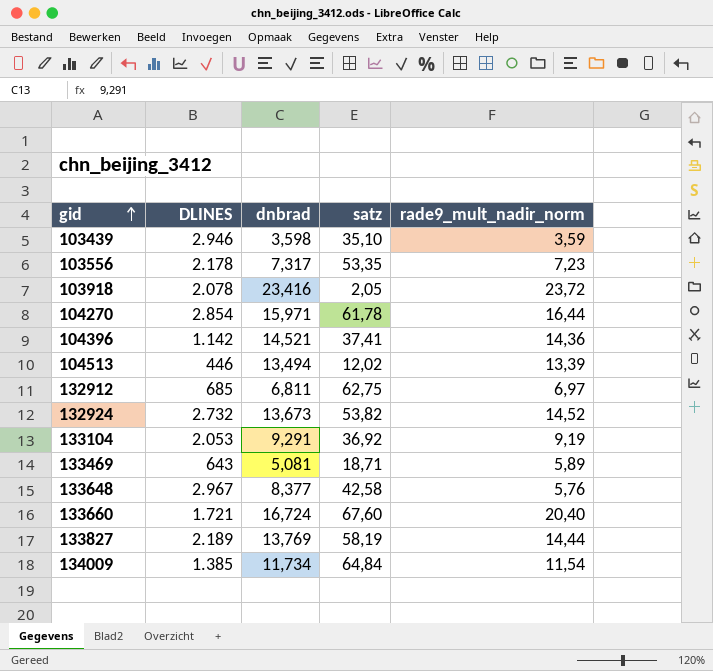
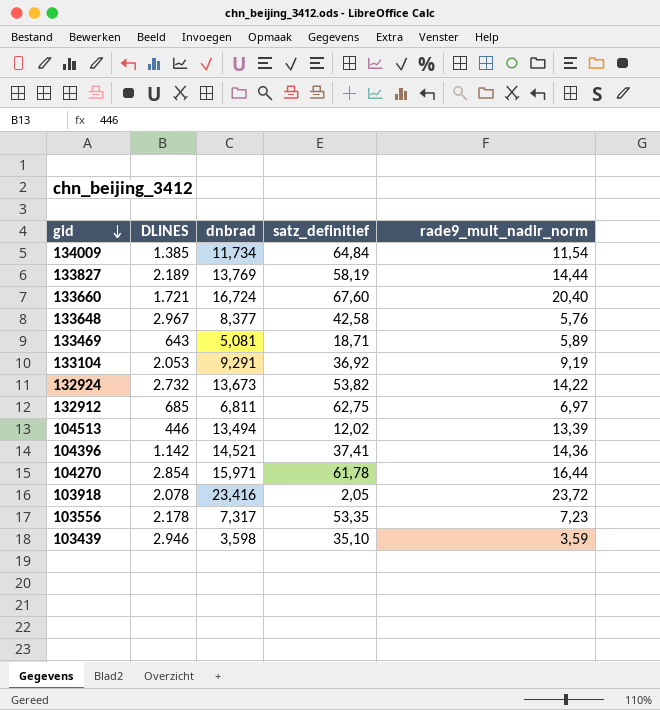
row order: gid ascending -> gid descending
column name: satz -> satz_definitief
132924 | rade9_mult_nadir_norm: 14,52 -> 14,22

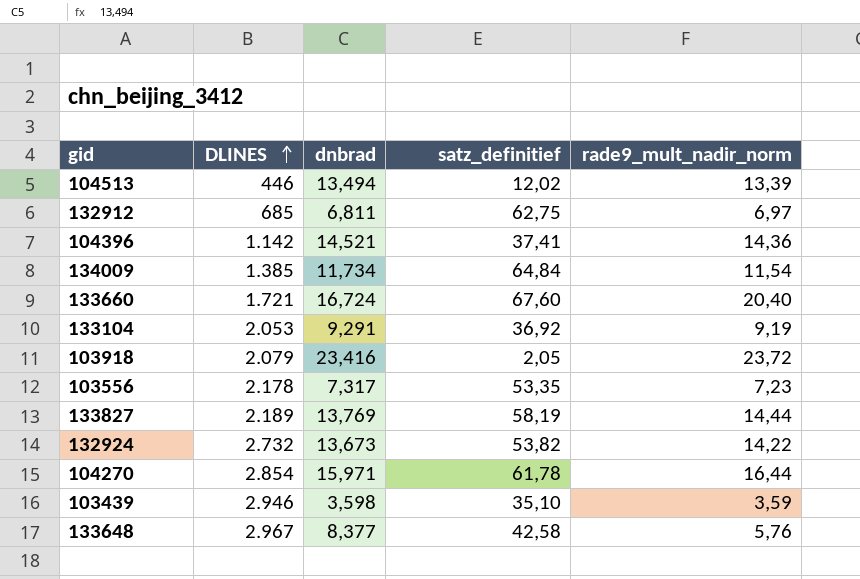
row order: gid descending -> DLINES ascending
row 133469: 643 | 5,081 | 18,71 | 5,89 -> none
103918 | DLINES: 2.078 -> 2.079

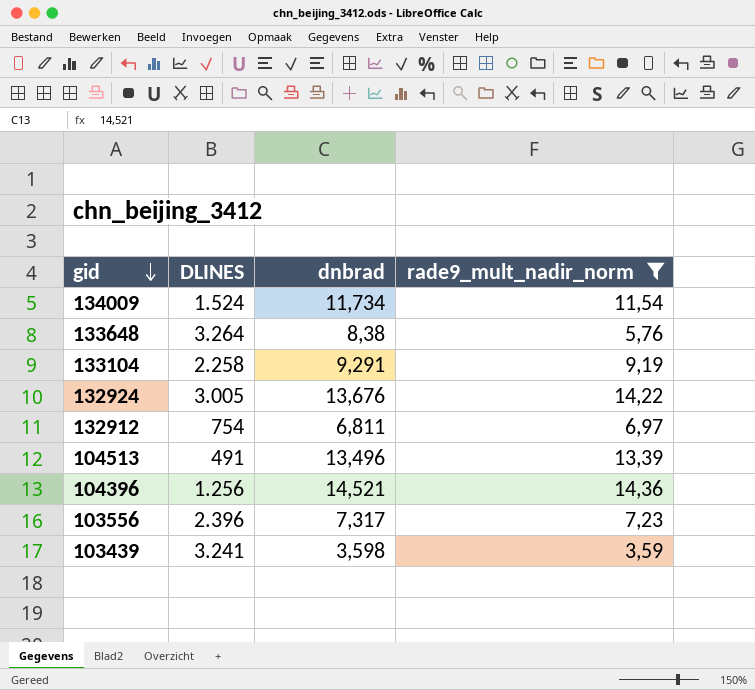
filter: none -> rade9_mult_nadir_norm <= 14,36
row order: DLINES ascending -> gid descending
column satz_definitief | position: 4 -> none
134009 | DLINES: 1.385 -> 1.524
133648 | DLINES: 2.967 -> 3.264
133648 | dnbrad: 8,377 -> 8,38
133104 | DLINES: 2.053 -> 2.258
132924 | DLINES: 2.732 -> 3.005
132924 | dnbrad: 13,673 -> 13,676
132912 | DLINES: 685 -> 754
104513 | DLINES: 446 -> 491
104513 | dnbrad: 13,494 -> 13,496
104396 | DLINES: 1.142 -> 1.256
103556 | DLINES: 2.178 -> 2.396
103439 | DLINES: 2.946 -> 3.241

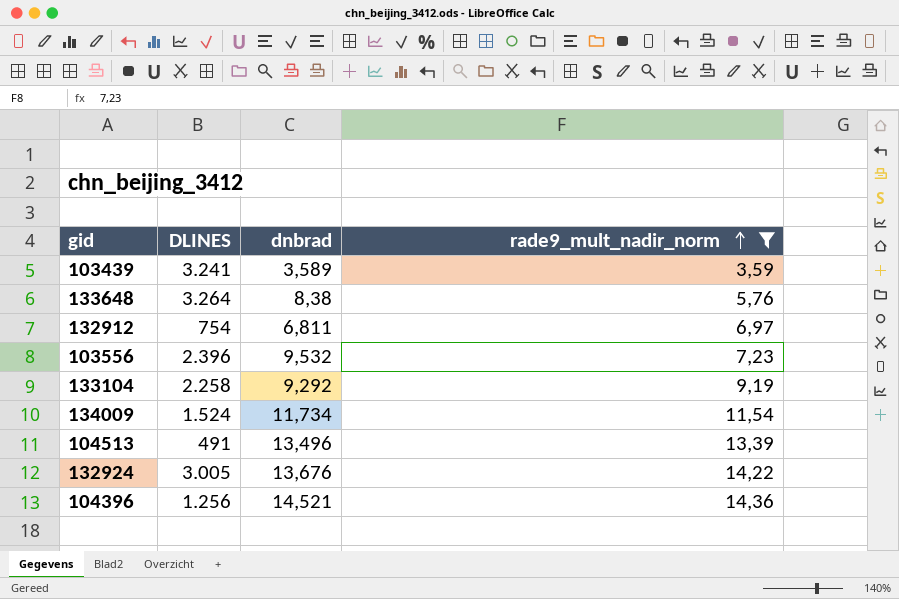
row order: gid descending -> rade9_mult_nadir_norm ascending
103439 | dnbrad: 3,598 -> 3,589
103556 | dnbrad: 7,317 -> 9,532
133104 | dnbrad: 9,291 -> 9,292

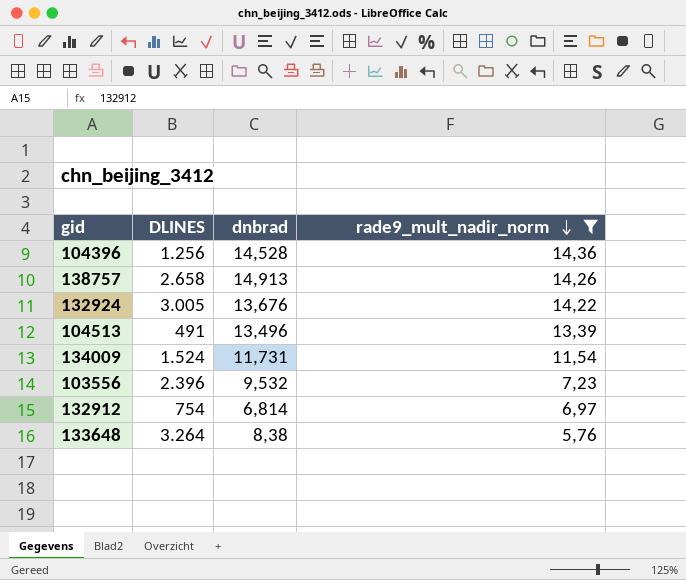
row order: rade9_mult_nadir_norm ascending -> rade9_mult_nadir_norm descending
row 103439: 3.241 | 3,589 | 3,59 -> none
row 133104: 2.258 | 9,292 | 9,19 -> none
104396 | dnbrad: 14,521 -> 14,528
row 138757: none -> 2.658 | 14,913 | 14,26
134009 | dnbrad: 11,734 -> 11,731
132912 | dnbrad: 6,811 -> 6,814

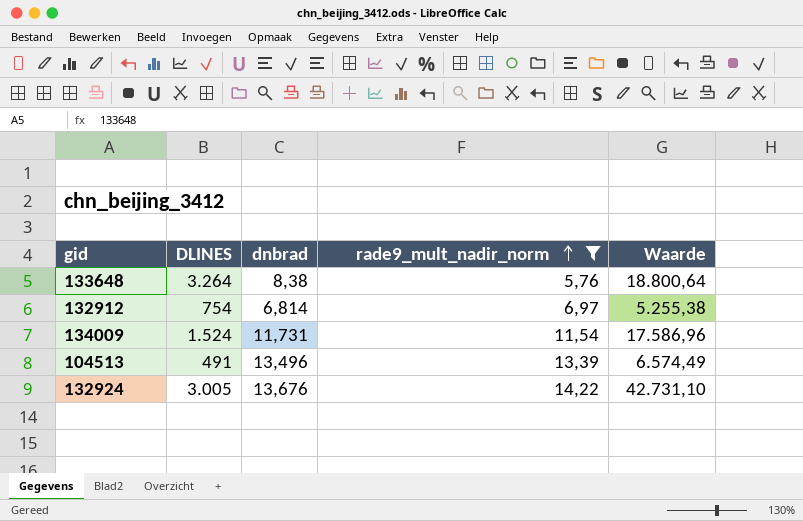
row order: rade9_mult_nadir_norm descending -> rade9_mult_nadir_norm ascending
column Waarde | formula: none -> [DLINES] * [rade9_mult_nadir_norm]
row 104396: 1.256 | 14,528 | 14,36 -> none
row 138757: 2.658 | 14,913 | 14,26 -> none
row 103556: 2.396 | 9,532 | 7,23 -> none

